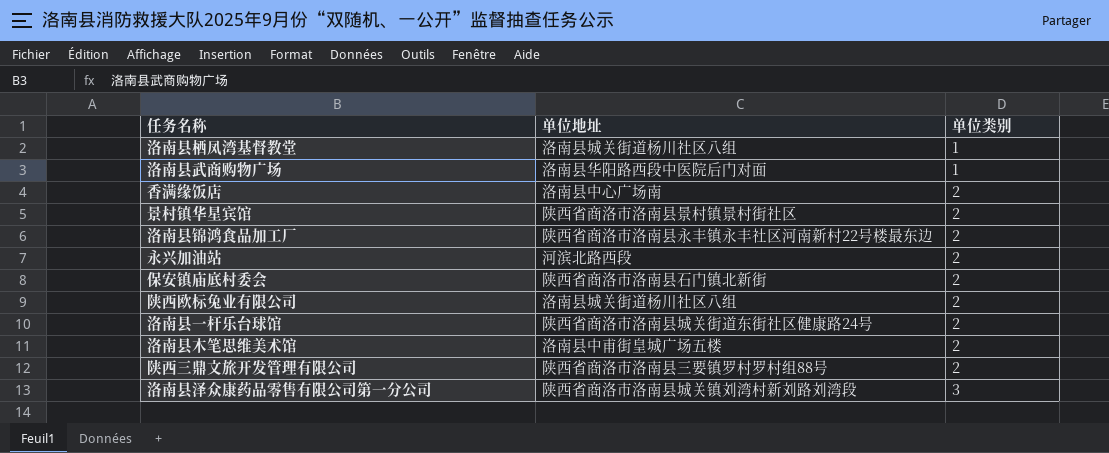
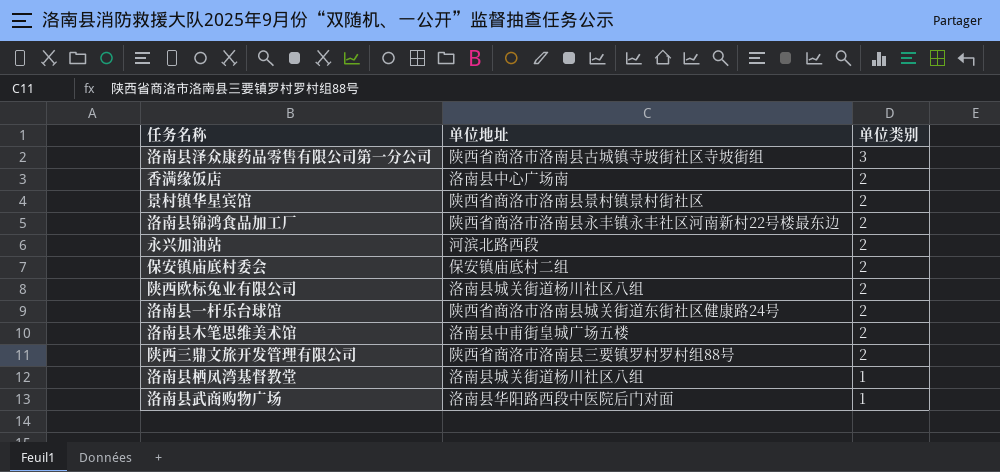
row order: 单位类别 ascending -> 单位类别 descending
洛南县泽众康药品零售有限公司第一分公司 | 单位地址: 陕西省商洛市洛南县城关镇刘湾村新刘路刘湾段 -> 陕西省商洛市洛南县古城镇寺坡街社区寺坡街组
保安镇庙底村委会 | 单位地址: 陕西省商洛市洛南县石门镇北新街 -> 保安镇庙底村二组

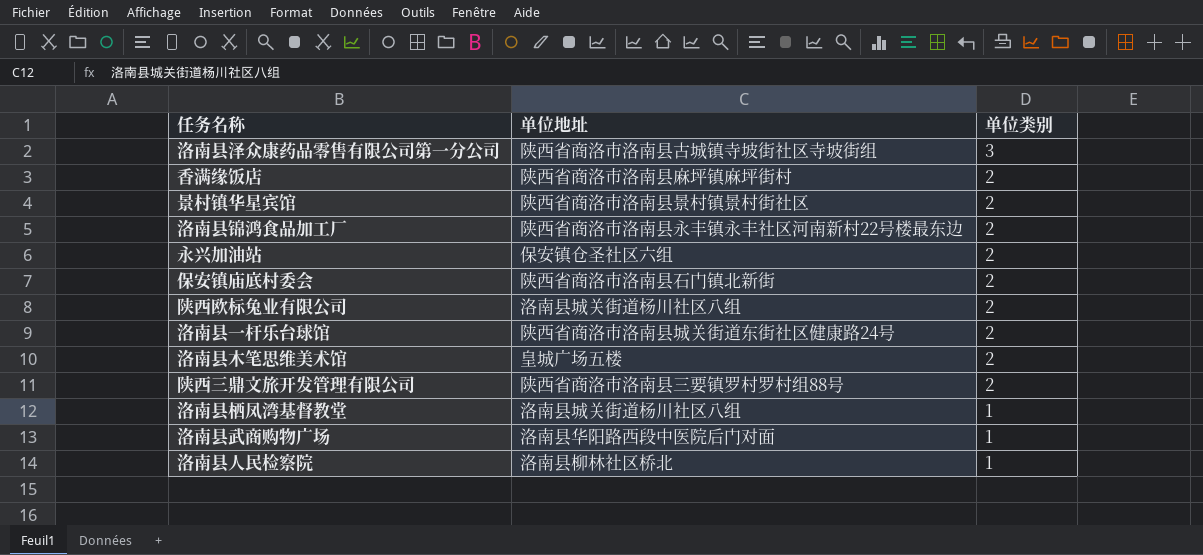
香满缘饭店 | 单位地址: 洛南县中心广场南 -> 陕西省商洛市洛南县麻坪镇麻坪街村
永兴加油站 | 单位地址: 河滨北路西段 -> 保安镇仓圣社区六组
保安镇庙底村委会 | 单位地址: 保安镇庙底村二组 -> 陕西省商洛市洛南县石门镇北新街
洛南县木笔思维美术馆 | 单位地址: 洛南县中甫街皇城广场五楼 -> 皇城广场五楼
row 洛南县人民检察院: none -> 洛南县柳林社区桥北 | 1

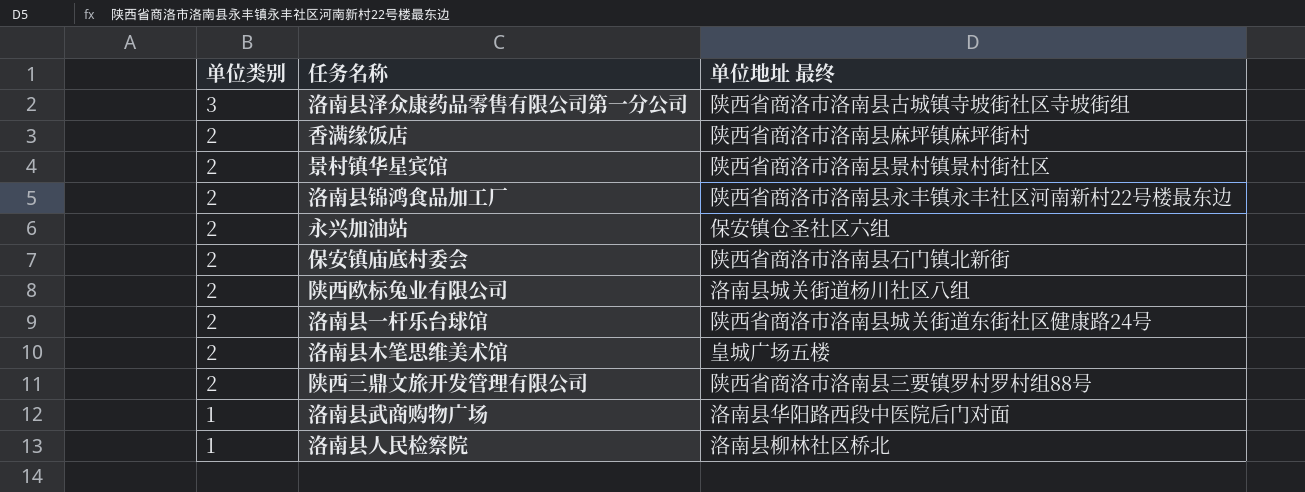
column 单位类别 | position: 3 -> 1
column name: 单位地址 -> 单位地址 最终
row 洛南县栖凤湾基督教堂: 洛南县城关街道杨川社区八组 | 1 -> none

